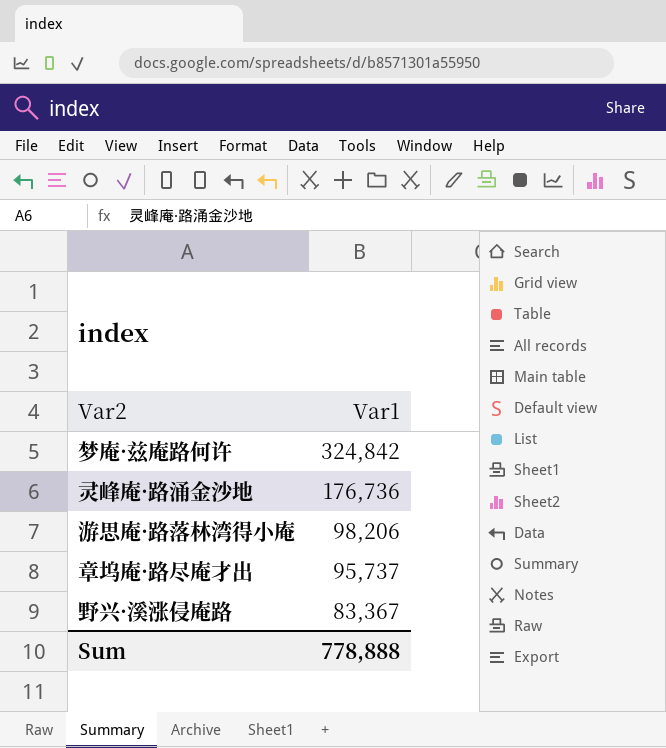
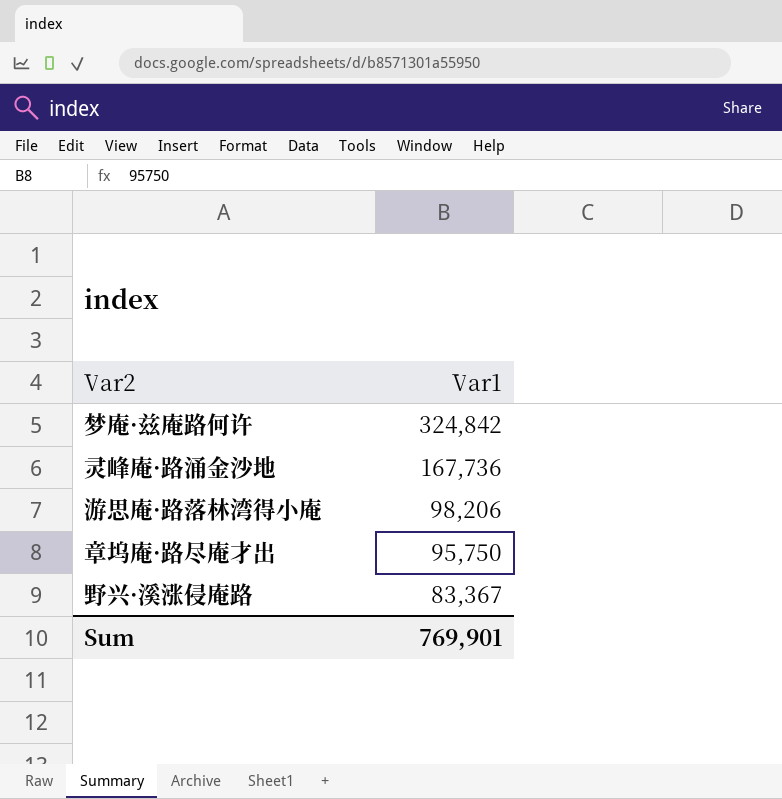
灵峰庵·路涌金沙地 | Var1: 176,736 -> 167,736
章坞庵·路尽庵才出 | Var1: 95,737 -> 95,750
Sum | Var1: 778,888 -> 769,901

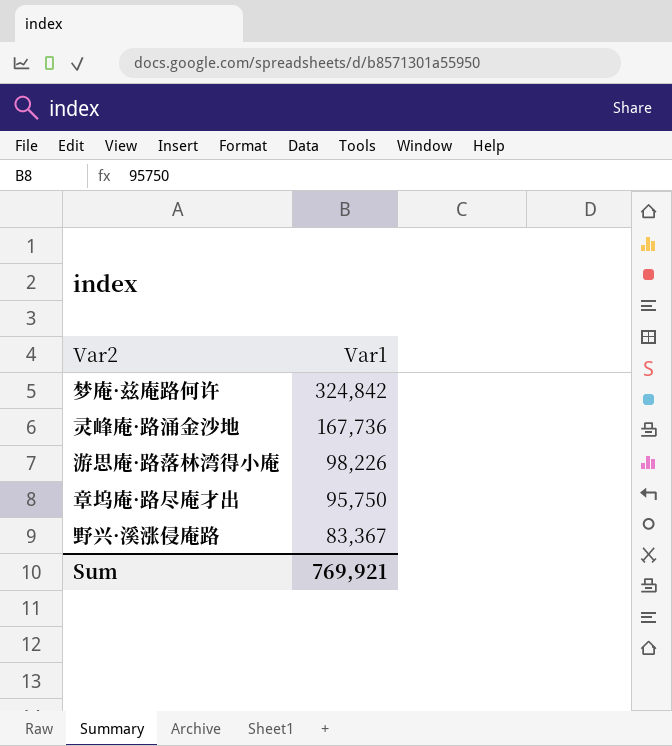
游思庵·路落林湾得小庵 | Var1: 98,206 -> 98,226
Sum | Var1: 769,901 -> 769,921

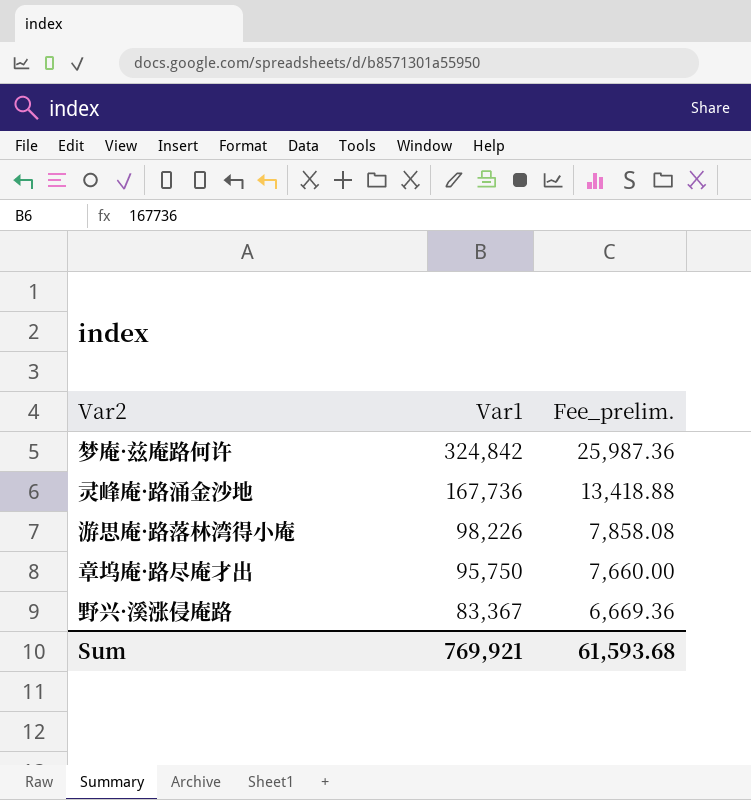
column Fee_prelim. | formula: none -> [Var1] * 0.08

